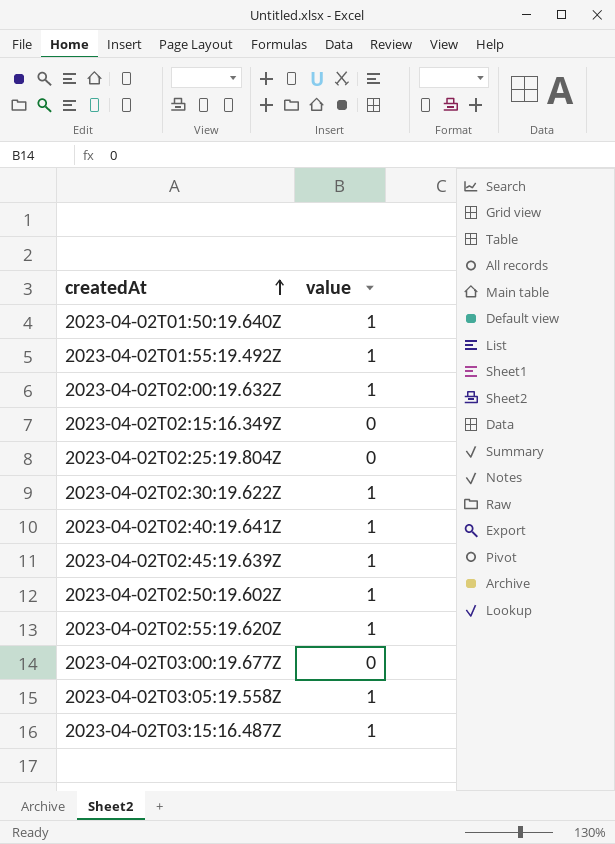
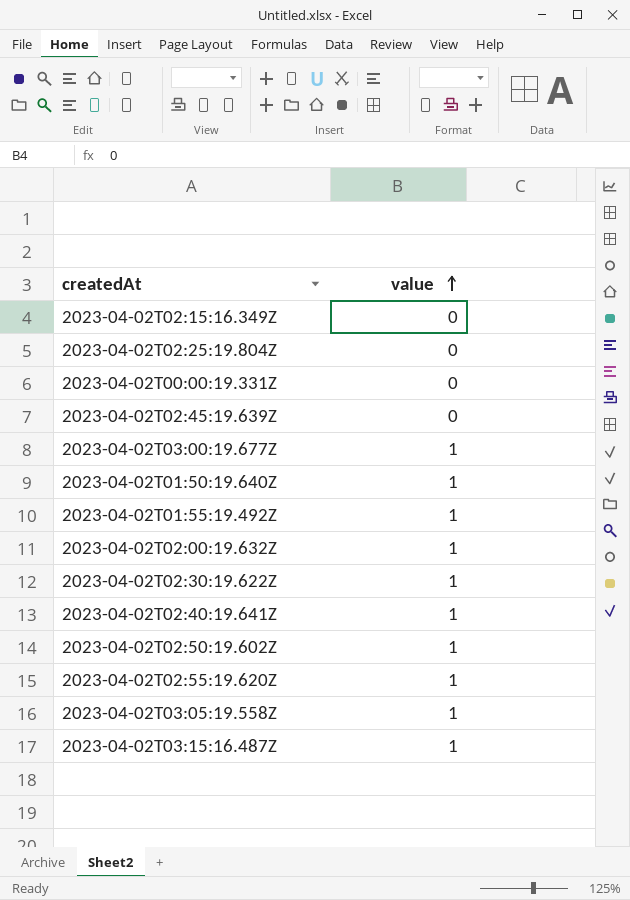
row order: createdAt ascending -> value ascending
row 2023-04-02T00:00:19.331Z: none -> 0
2023-04-02T02:45:19.639Z | value: 1 -> 0
2023-04-02T03:00:19.677Z | value: 0 -> 1

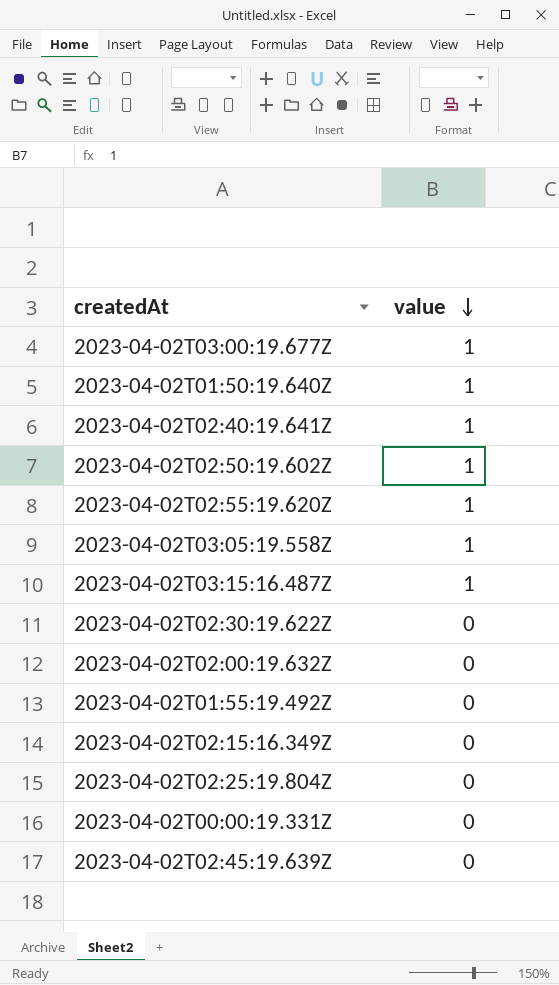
row order: value ascending -> value descending
2023-04-02T02:30:19.622Z | value: 1 -> 0
2023-04-02T02:00:19.632Z | value: 1 -> 0
2023-04-02T01:55:19.492Z | value: 1 -> 0

